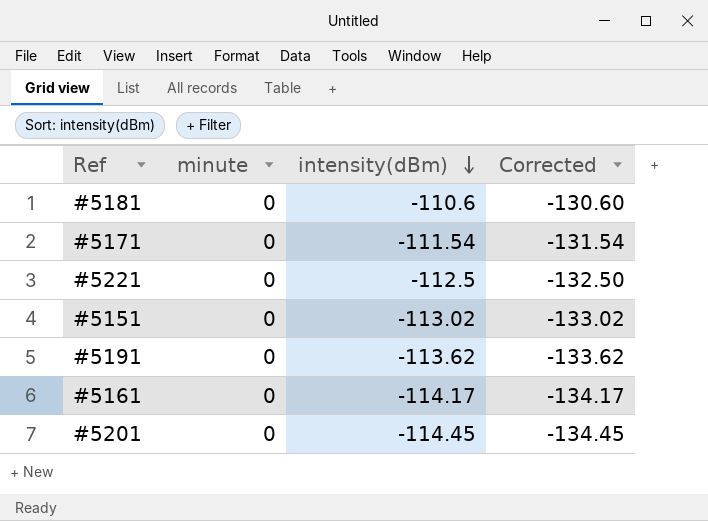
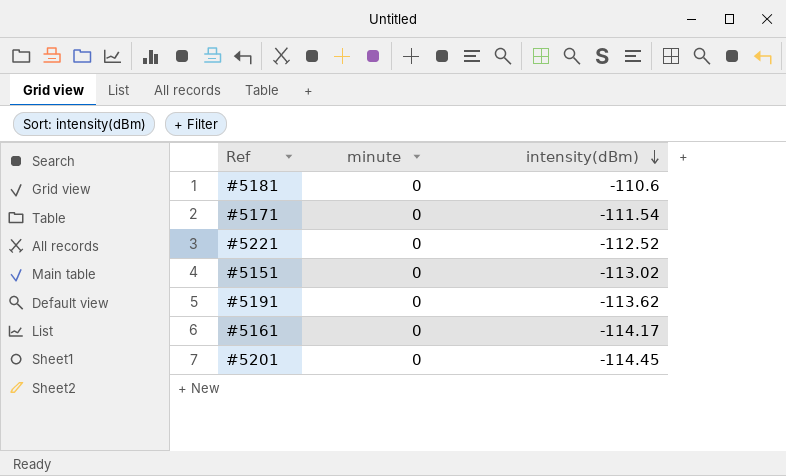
column Corrected | formula: [intensity(dBm)] - 20 -> none
#5221 | intensity(dBm): -112.5 -> -112.52

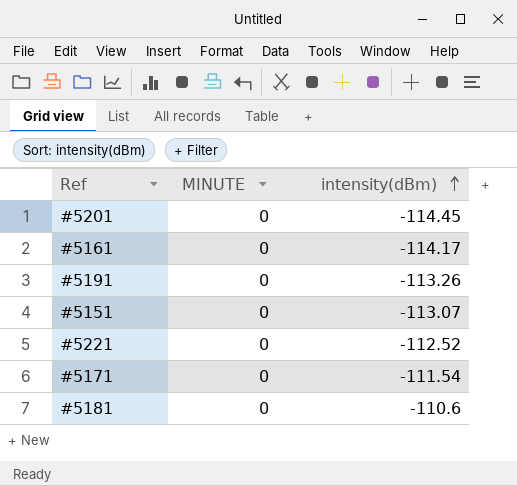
row order: intensity(dBm) descending -> intensity(dBm) ascending
column name: minute -> MINUTE
#5191 | intensity(dBm): -113.62 -> -113.26
#5151 | intensity(dBm): -113.02 -> -113.07

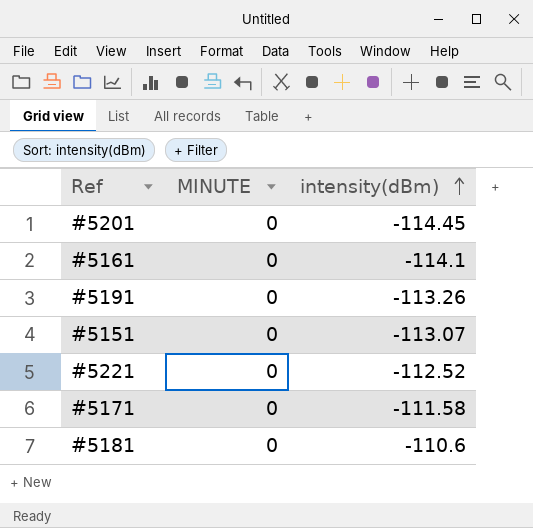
#5161 | intensity(dBm): -114.17 -> -114.1
#5171 | intensity(dBm): -111.54 -> -111.58

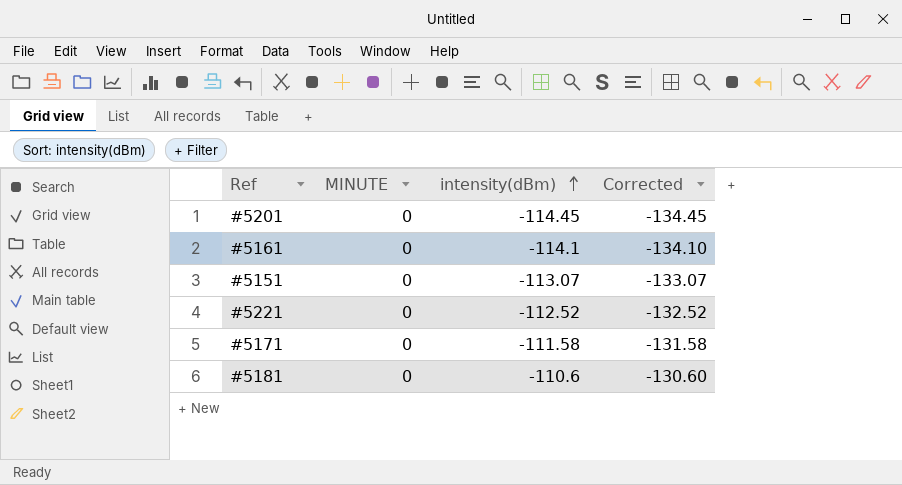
column Corrected | formula: none -> [intensity(dBm)] - 20
row #5191: 0 | -113.26 -> none

